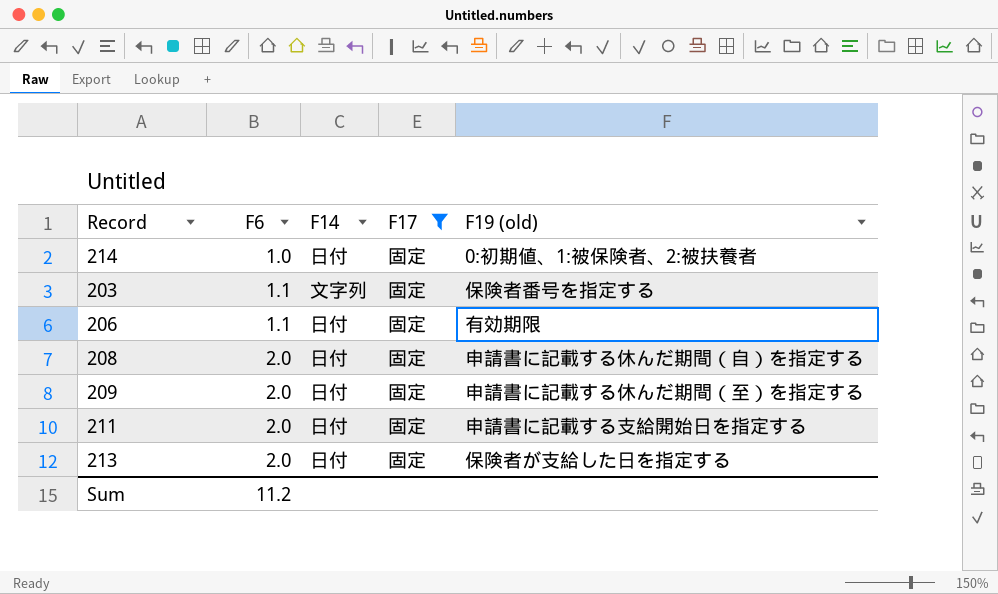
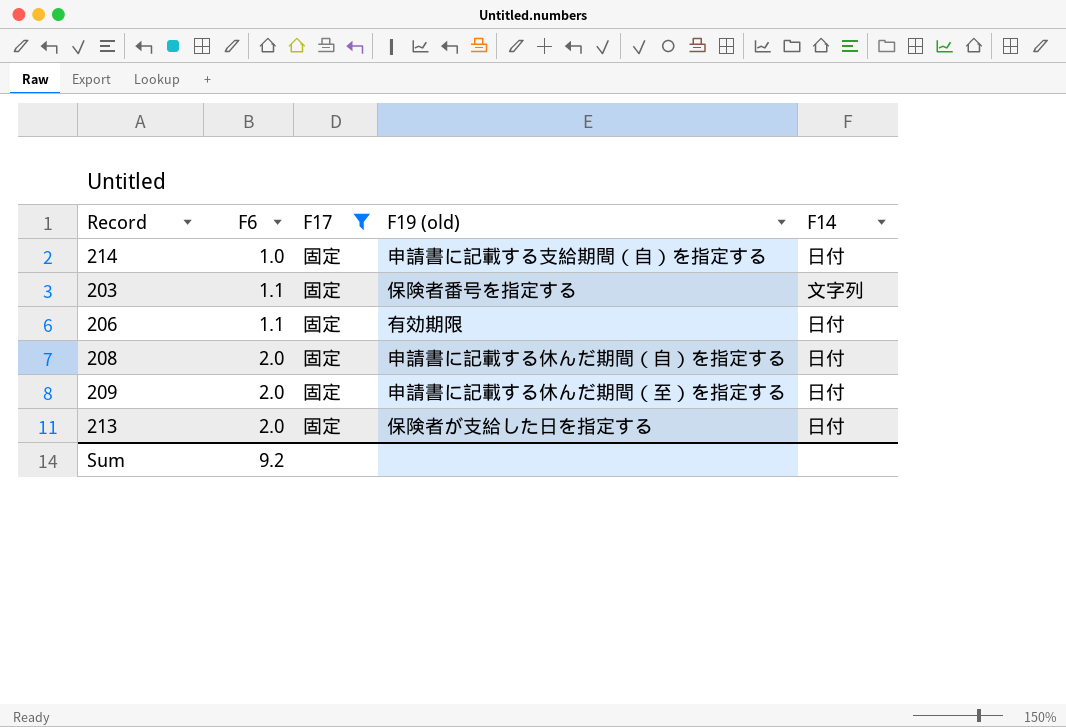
column F14 | position: 3 -> 5
row 211: 2.0 | 日付 | 固定 | 申請書に記載する支給開始日を指定する -> none
214 | F19 (old): 0:初期値、1:被保険者、2:被扶養者 -> 申請書に記載する支給期間（自）を指定する
Sum | F6: 11.2 -> 9.2

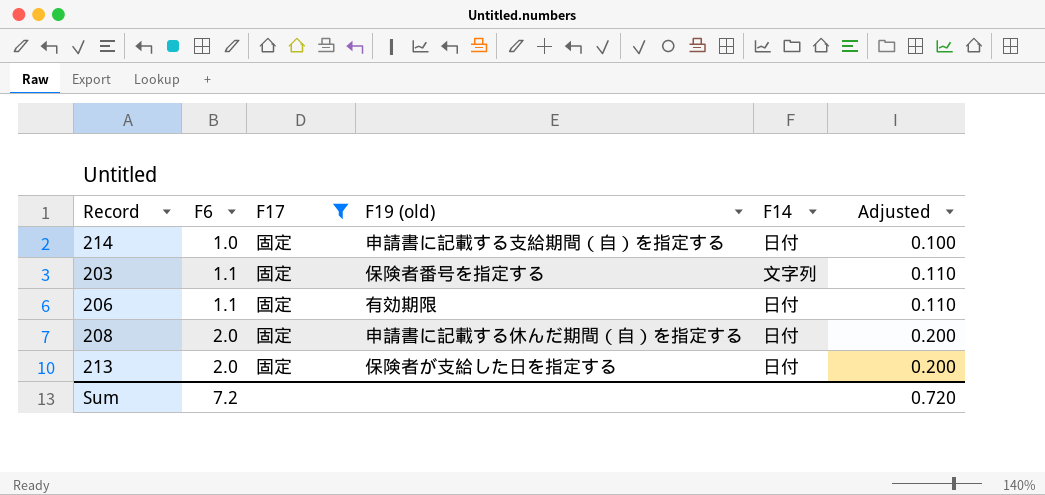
column Adjusted | formula: none -> [F6] * 0.1
row 209: 2.0 | 固定 | 申請書に記載する休んだ期間（至）を指定する | 日付 -> none
Sum | F6: 9.2 -> 7.2

